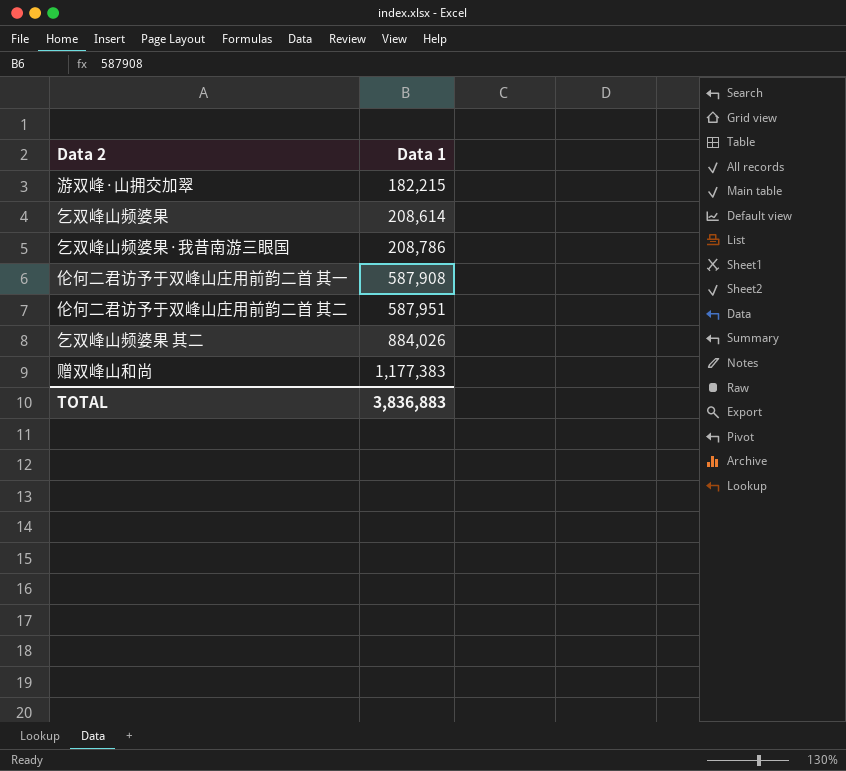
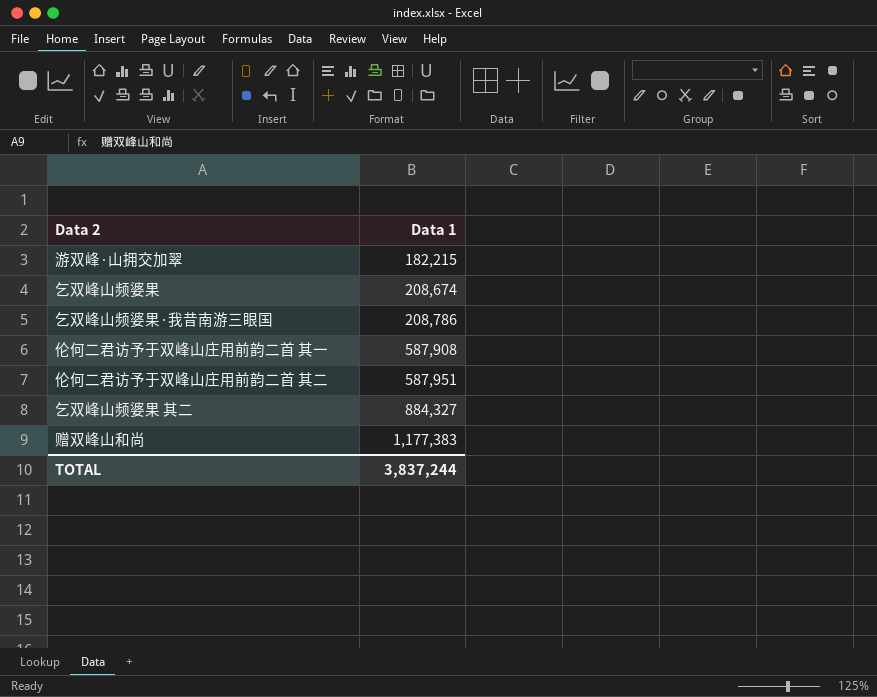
乞双峰山频婆果 | Data 1: 208,614 -> 208,674
乞双峰山频婆果 其二 | Data 1: 884,026 -> 884,327
TOTAL | Data 1: 3,836,883 -> 3,837,244

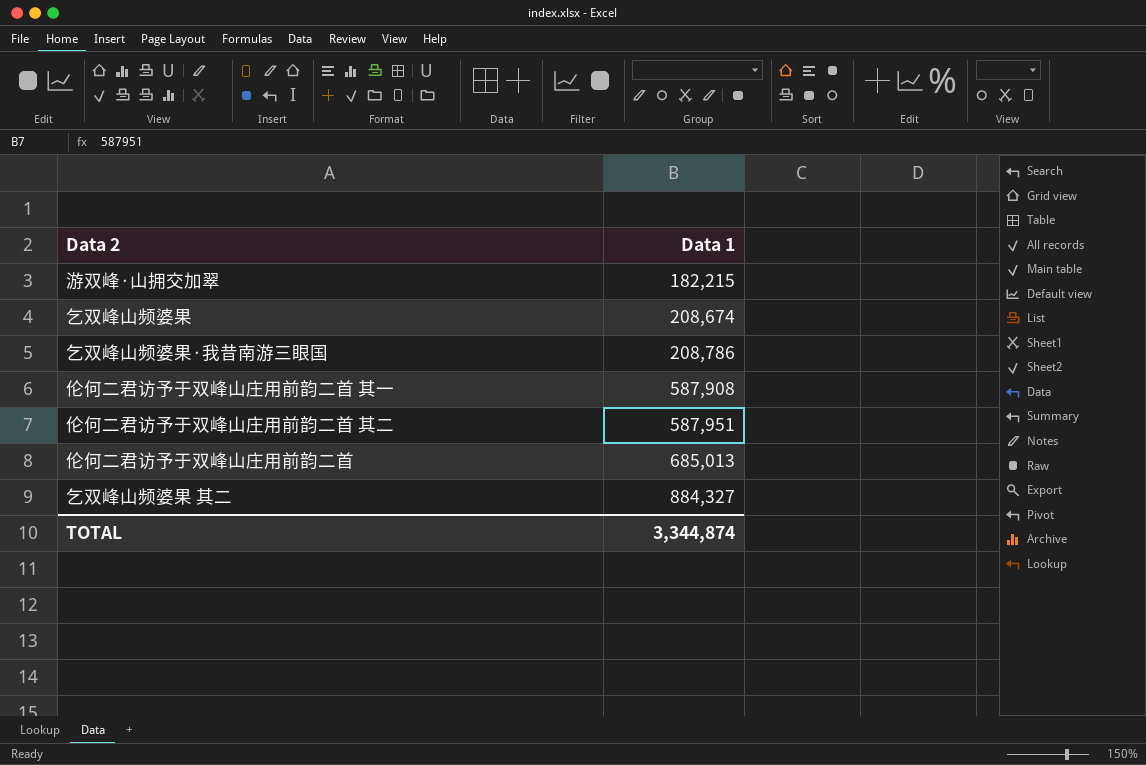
row 赠双峰山和尚: 1,177,383 -> none
row 伦何二君访予于双峰山庄用前韵二首: none -> 685,013
TOTAL | Data 1: 3,837,244 -> 3,344,874

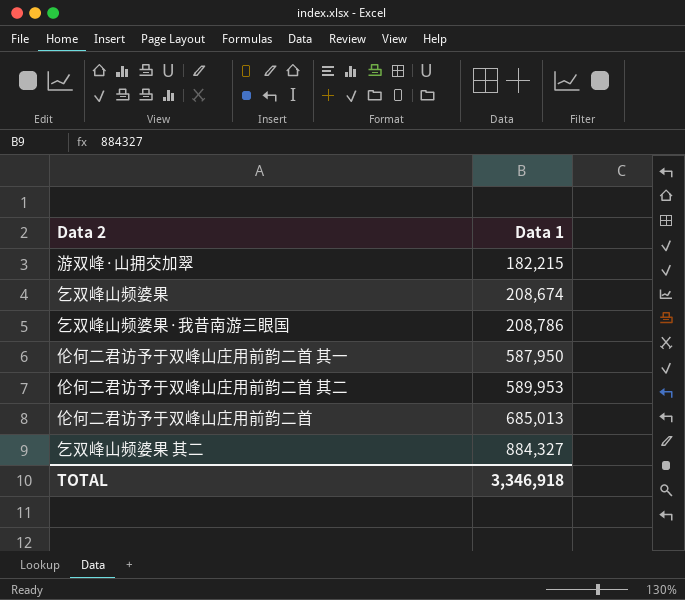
伦何二君访予于双峰山庄用前韵二首 其一 | Data 1: 587,908 -> 587,950
伦何二君访予于双峰山庄用前韵二首 其二 | Data 1: 587,951 -> 589,953
TOTAL | Data 1: 3,344,874 -> 3,346,918

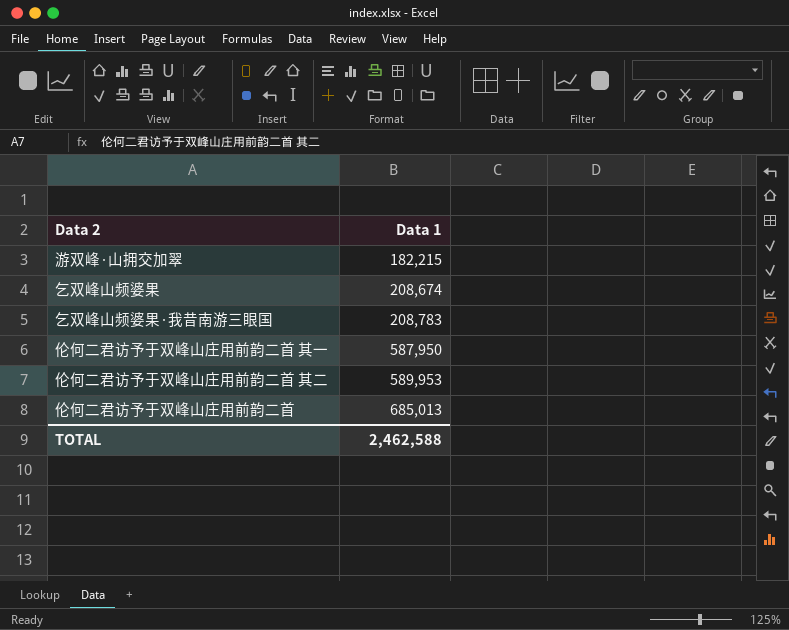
row 乞双峰山频婆果 其二: 884,327 -> none
乞双峰山频婆果·我昔南游三眼国 | Data 1: 208,786 -> 208,783
TOTAL | Data 1: 3,346,918 -> 2,462,588

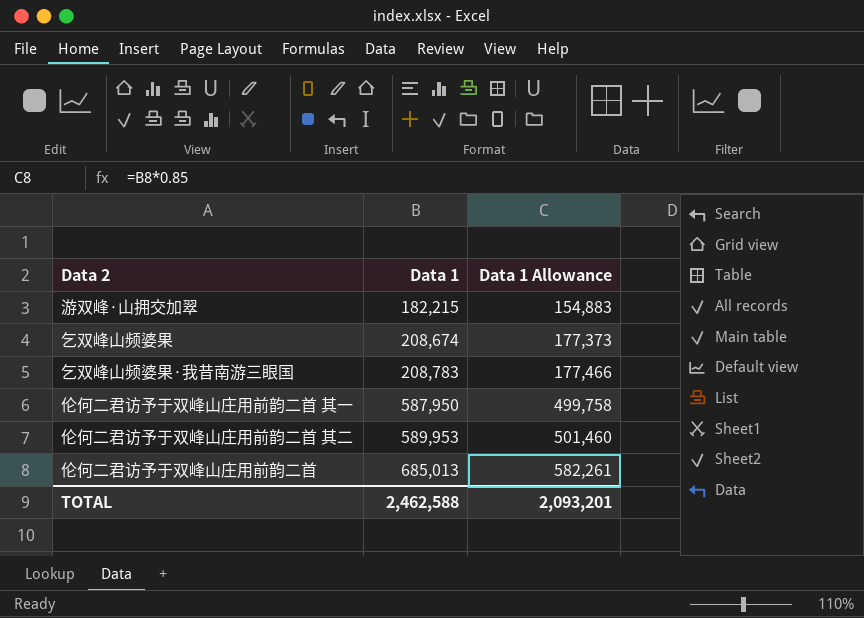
column Data 1 Allowance | formula: none -> [Data 1] * 0.85

